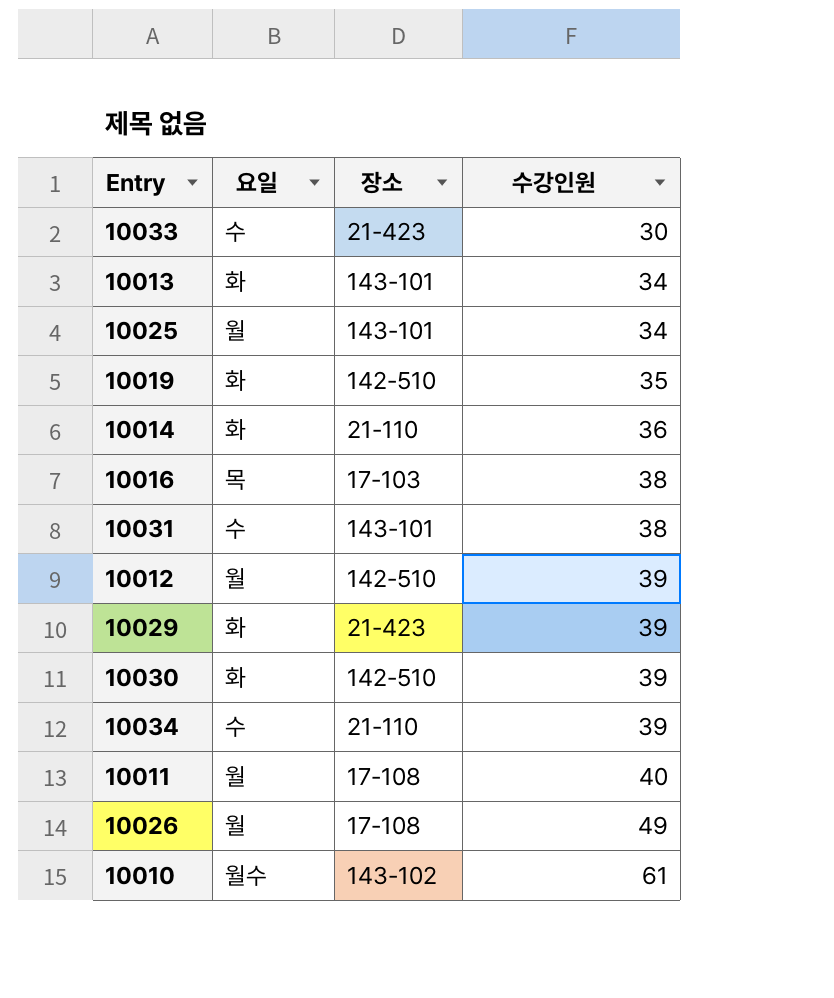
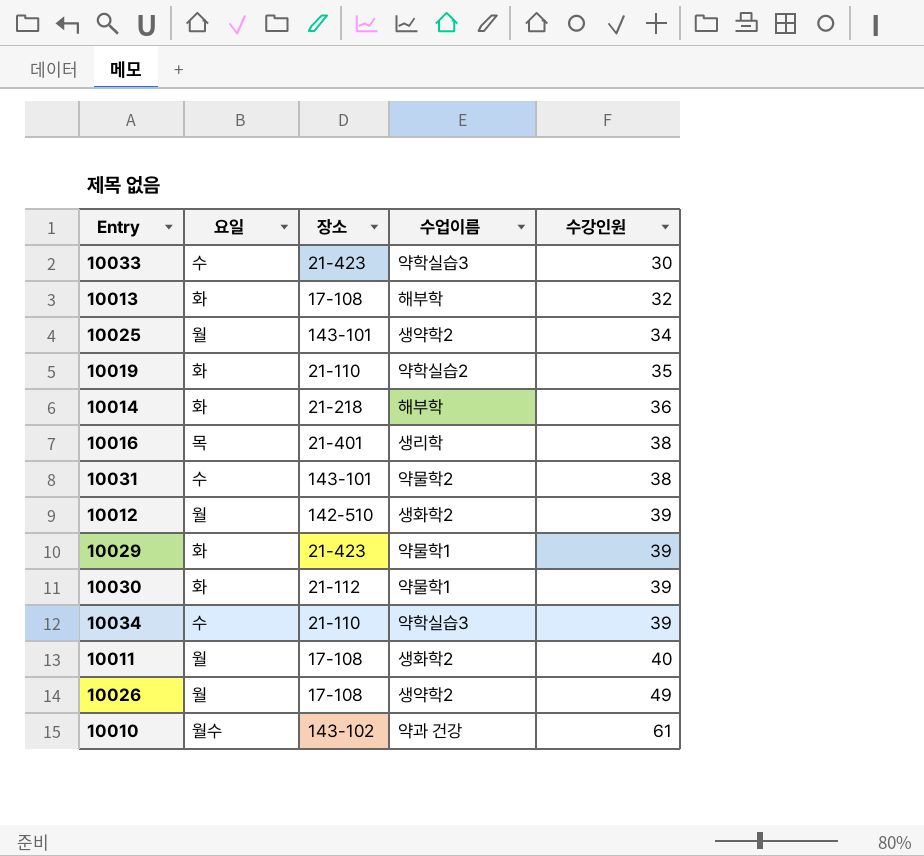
column 수업이름 | position: none -> 4
10013 | 장소: 143-101 -> 17-108
10013 | 수강인원: 34 -> 32
10019 | 장소: 142-510 -> 21-110
10014 | 장소: 21-110 -> 21-218
10016 | 장소: 17-103 -> 21-401
10030 | 장소: 142-510 -> 21-112

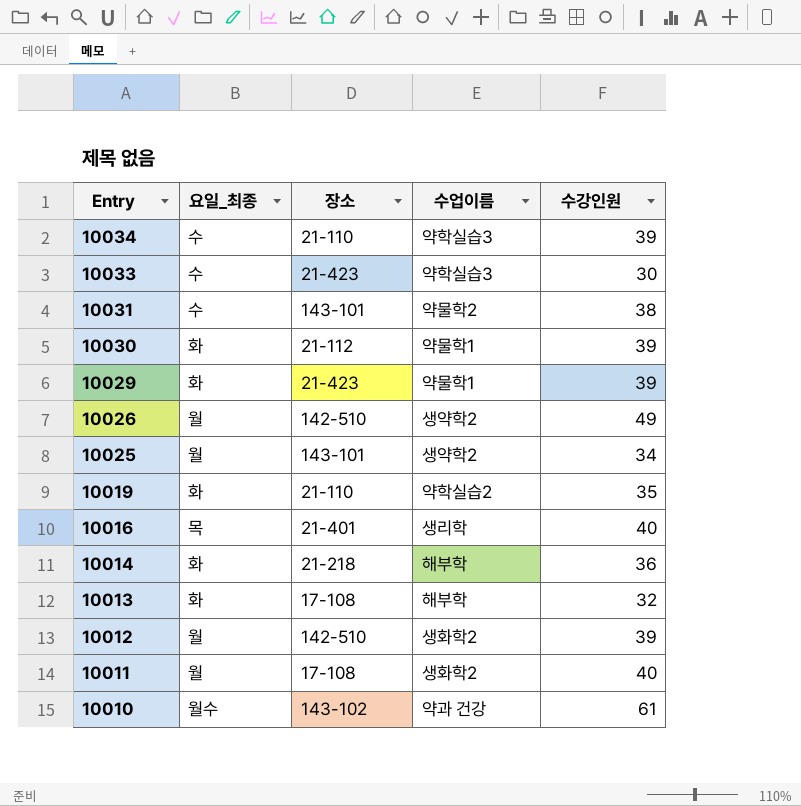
row order: 수강인원 ascending -> Entry descending
column name: 요일 -> 요일_최종
10026 | 장소: 17-108 -> 142-510
10016 | 수강인원: 38 -> 40

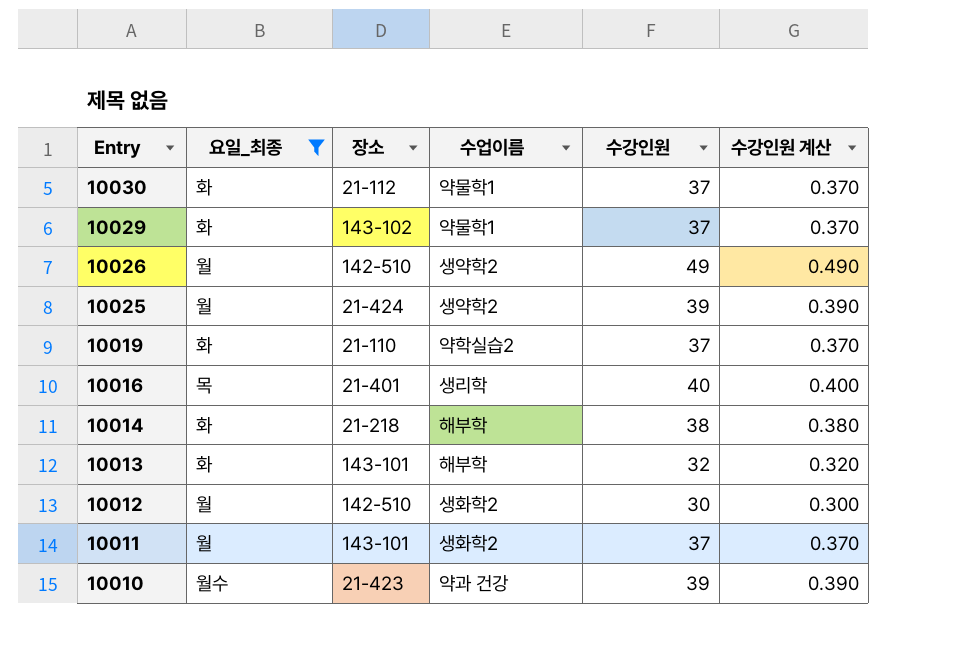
filter: none -> 요일_최종 != 수
column 수강인원 계산 | formula: none -> [수강인원] * 0.01
10030 | 수강인원: 39 -> 37
10029 | 장소: 21-423 -> 143-102
10029 | 수강인원: 39 -> 37
10025 | 장소: 143-101 -> 21-424
10025 | 수강인원: 34 -> 39
10019 | 수강인원: 35 -> 37
10014 | 수강인원: 36 -> 38
10013 | 장소: 17-108 -> 143-101
10012 | 수강인원: 39 -> 30
10011 | 장소: 17-108 -> 143-101
10011 | 수강인원: 40 -> 37
10010 | 장소: 143-102 -> 21-423
10010 | 수강인원: 61 -> 39

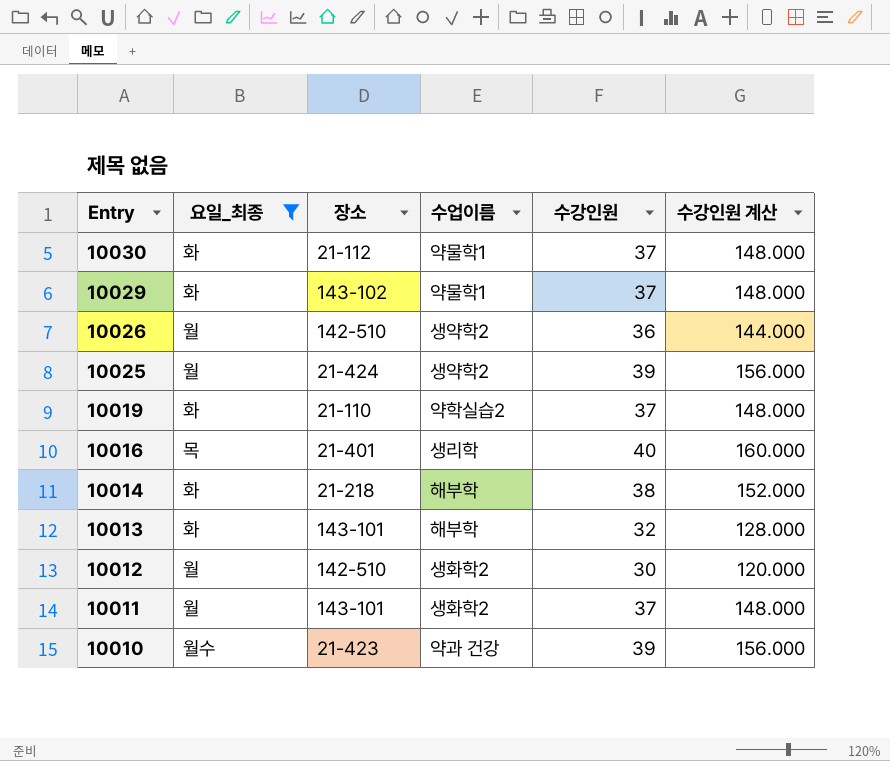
column 수강인원 계산 | formula: [수강인원] * 0.01 -> [수강인원] * 4
10026 | 수강인원: 49 -> 36

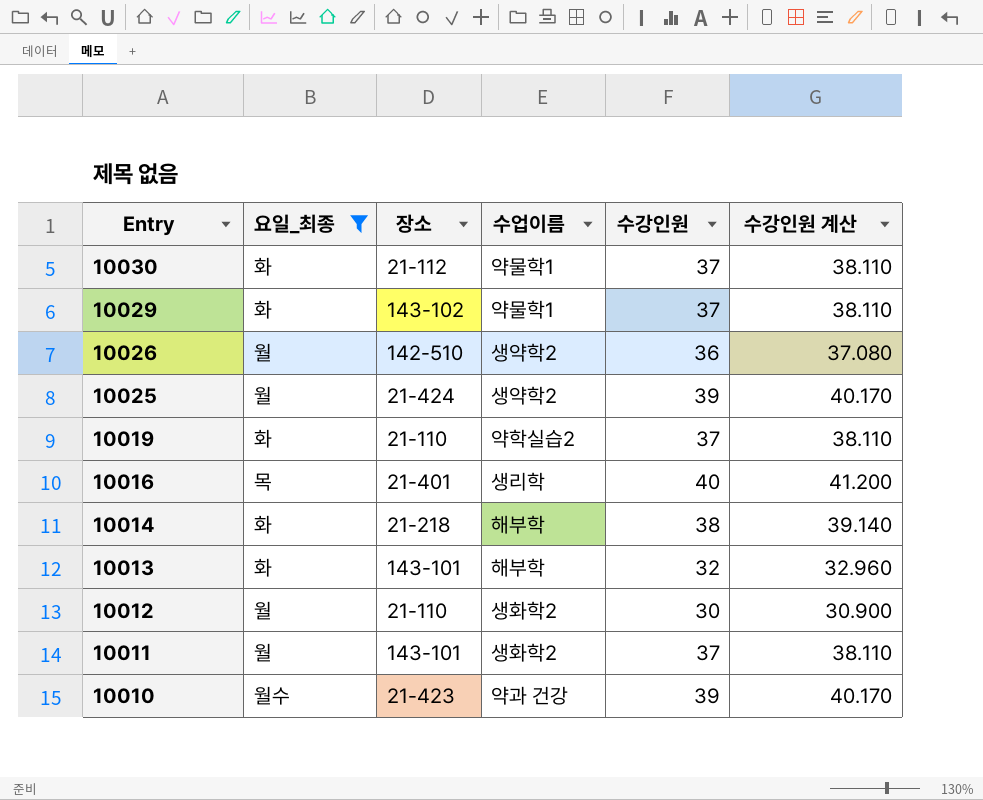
column 수강인원 계산 | formula: [수강인원] * 4 -> [수강인원] * 1.03
10012 | 장소: 142-510 -> 21-110

